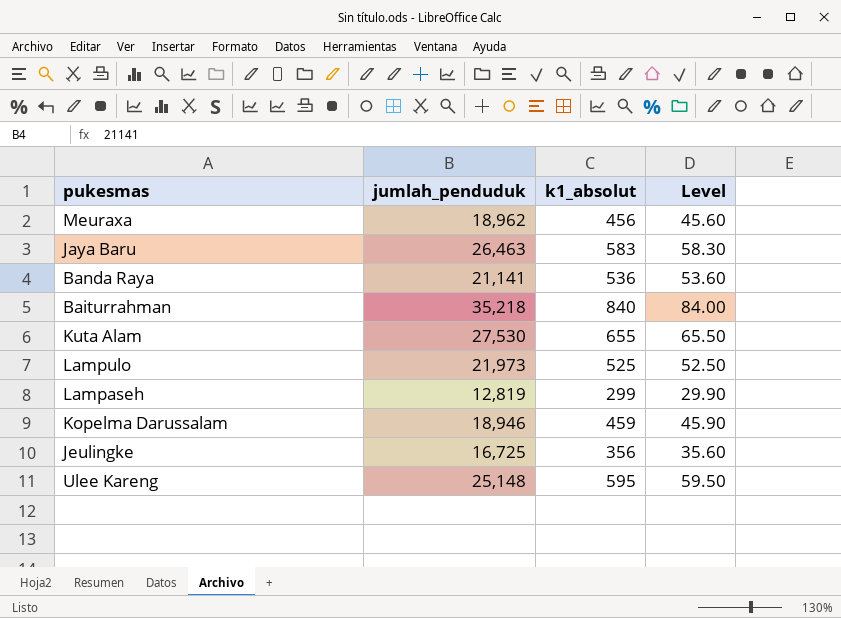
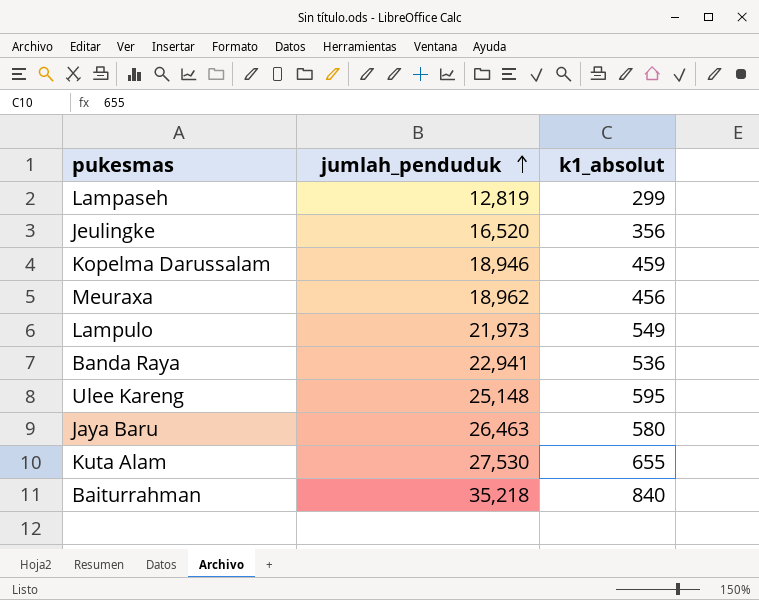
row order: none -> jumlah_penduduk ascending
column Level | formula: [k1_absolut] * 0.1 -> none
Jeulingke | jumlah_penduduk: 16,725 -> 16,520
Lampulo | k1_absolut: 525 -> 549
Banda Raya | jumlah_penduduk: 21,141 -> 22,941
Jaya Baru | k1_absolut: 583 -> 580

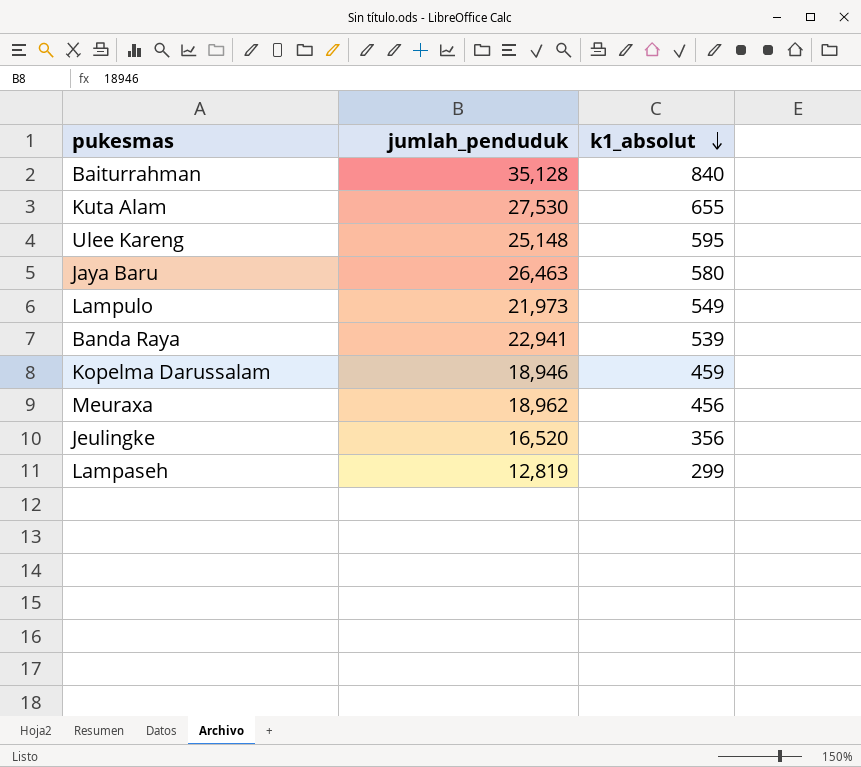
row order: jumlah_penduduk ascending -> k1_absolut descending
Baiturrahman | jumlah_penduduk: 35,218 -> 35,128
Banda Raya | k1_absolut: 536 -> 539

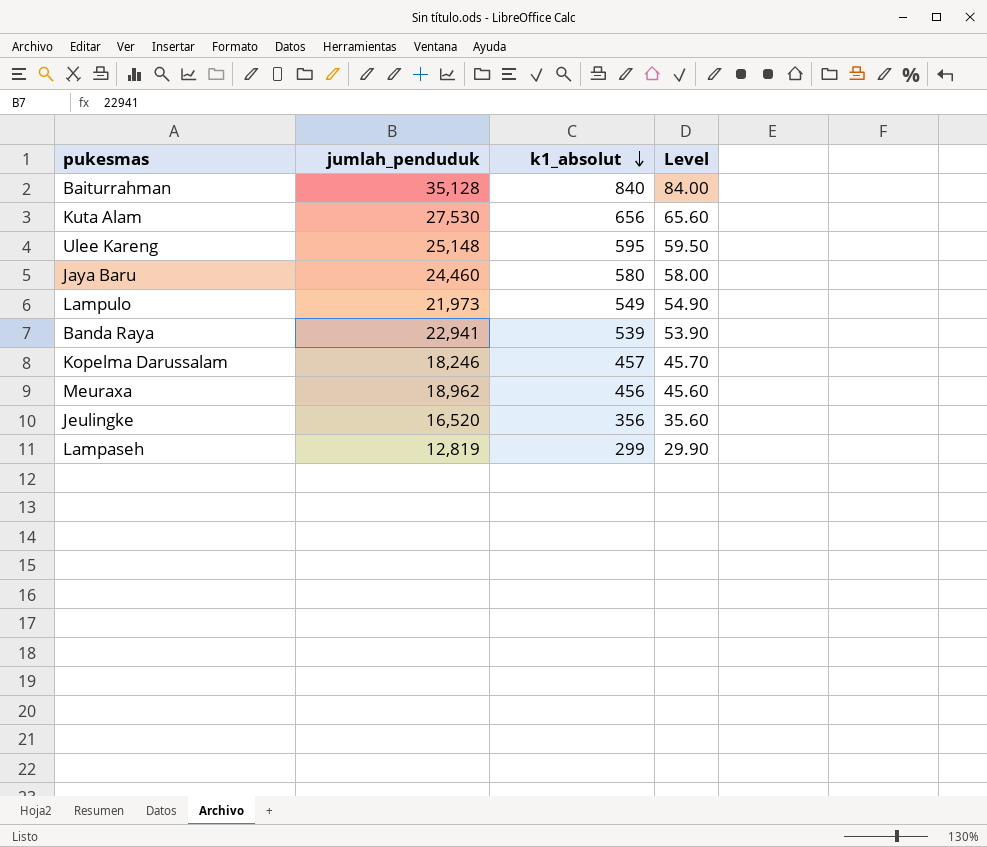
column Level | formula: none -> [k1_absolut] * 0.1
Kuta Alam | k1_absolut: 655 -> 656
Jaya Baru | jumlah_penduduk: 26,463 -> 24,460
Kopelma Darussalam | jumlah_penduduk: 18,946 -> 18,246
Kopelma Darussalam | k1_absolut: 459 -> 457

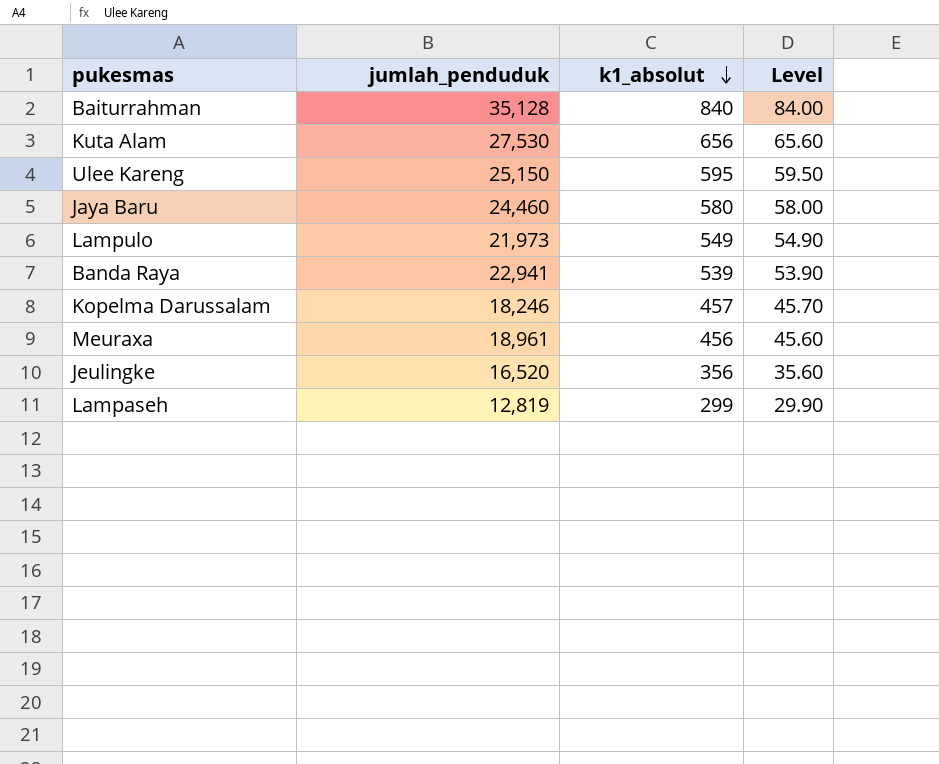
Ulee Kareng | jumlah_penduduk: 25,148 -> 25,150
Meuraxa | jumlah_penduduk: 18,962 -> 18,961

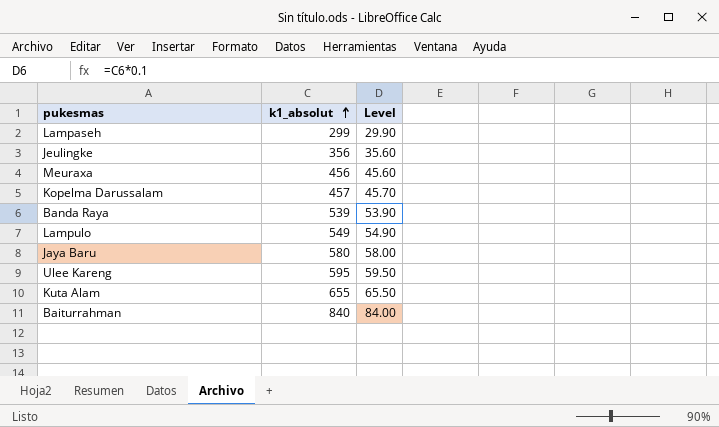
row order: k1_absolut descending -> k1_absolut ascending
column jumlah_penduduk | position: 2 -> none
Kuta Alam | k1_absolut: 656 -> 655
Kuta Alam | Level: 65.60 -> 65.50

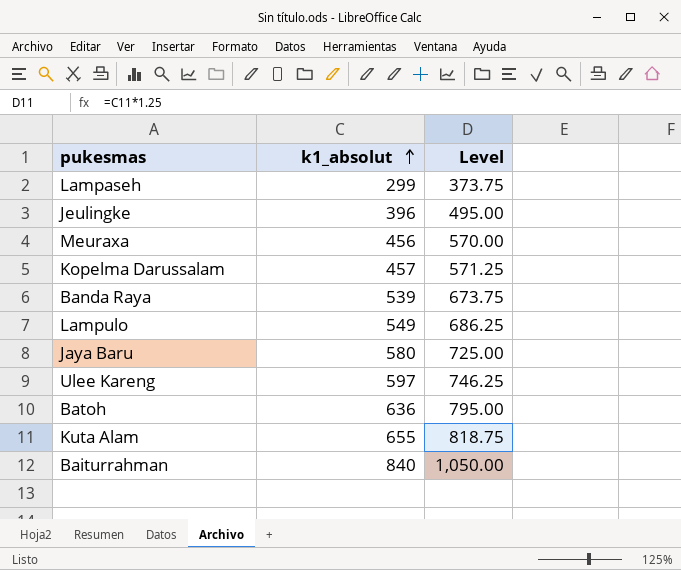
column Level | formula: [k1_absolut] * 0.1 -> [k1_absolut] * 1.25
Jeulingke | k1_absolut: 356 -> 396
Ulee Kareng | k1_absolut: 595 -> 597
row Batoh: none -> 636 | 795.00

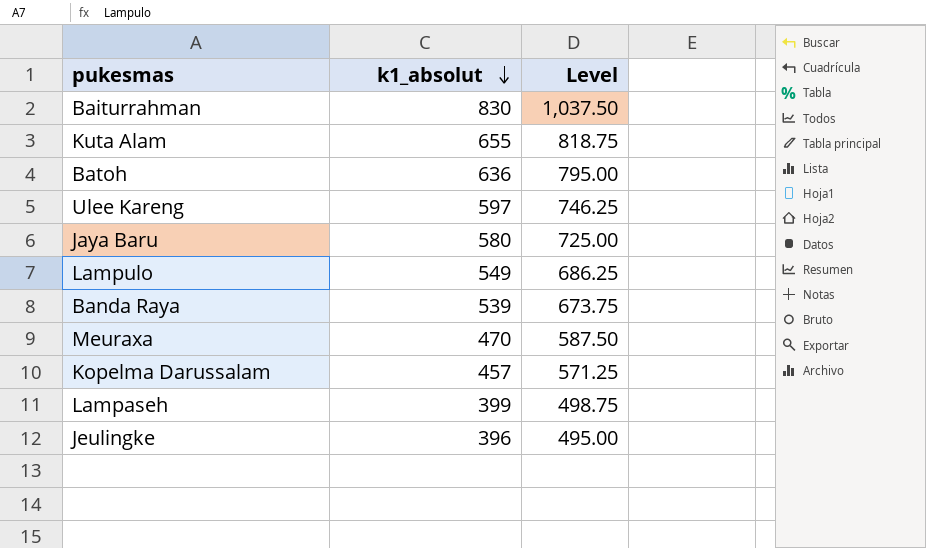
row order: k1_absolut ascending -> k1_absolut descending
Baiturrahman | k1_absolut: 840 -> 830
Baiturrahman | Level: 1,050.00 -> 1,037.50
Meuraxa | k1_absolut: 456 -> 470
Meuraxa | Level: 570.00 -> 587.50
Lampaseh | k1_absolut: 299 -> 399
Lampaseh | Level: 373.75 -> 498.75

